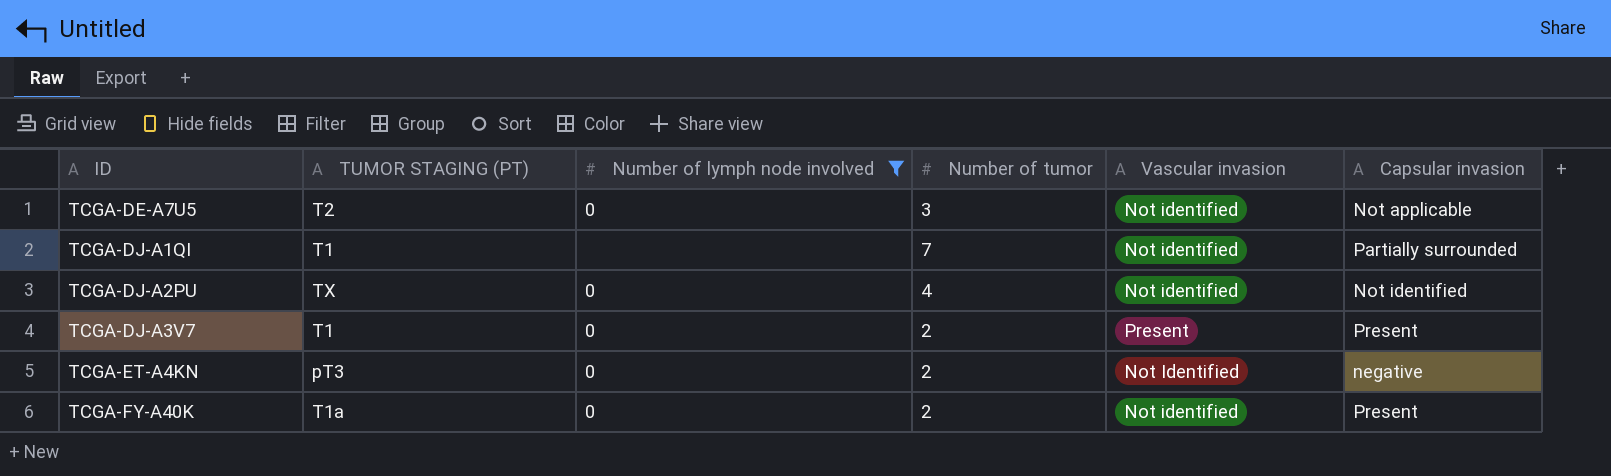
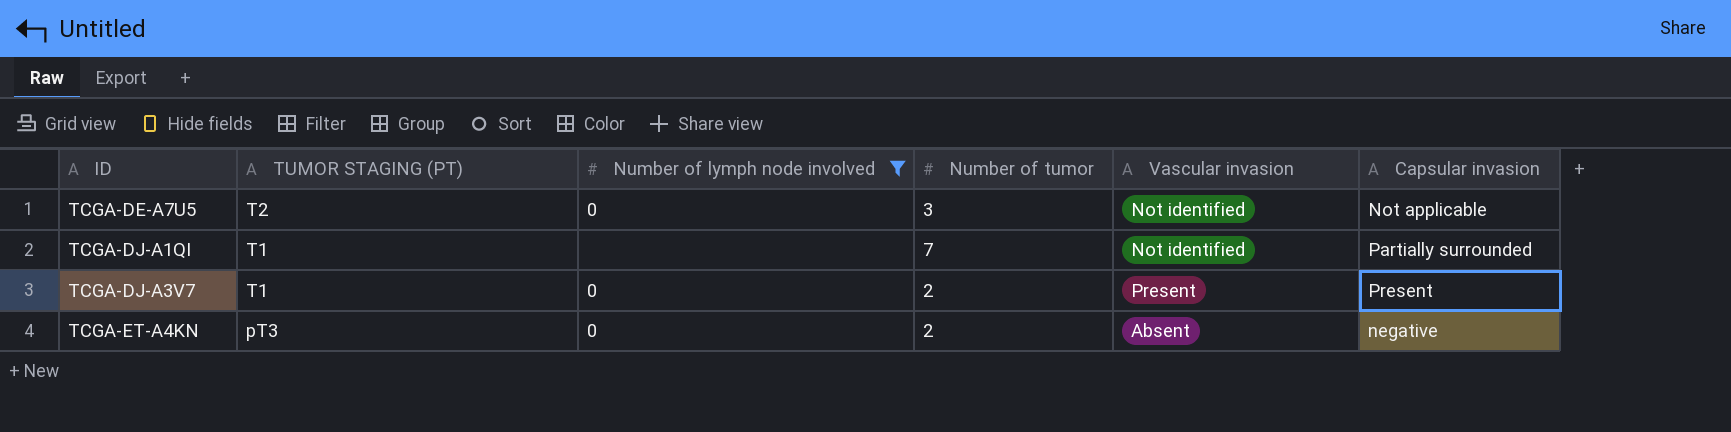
row TCGA-DJ-A2PU: TX | 0 | 4 | Not identified | Not identified -> none
row TCGA-FY-A40K: T1a | 0 | 2 | Not identified | Present -> none
TCGA-ET-A4KN | Vascular invasion: Not Identified -> Absent

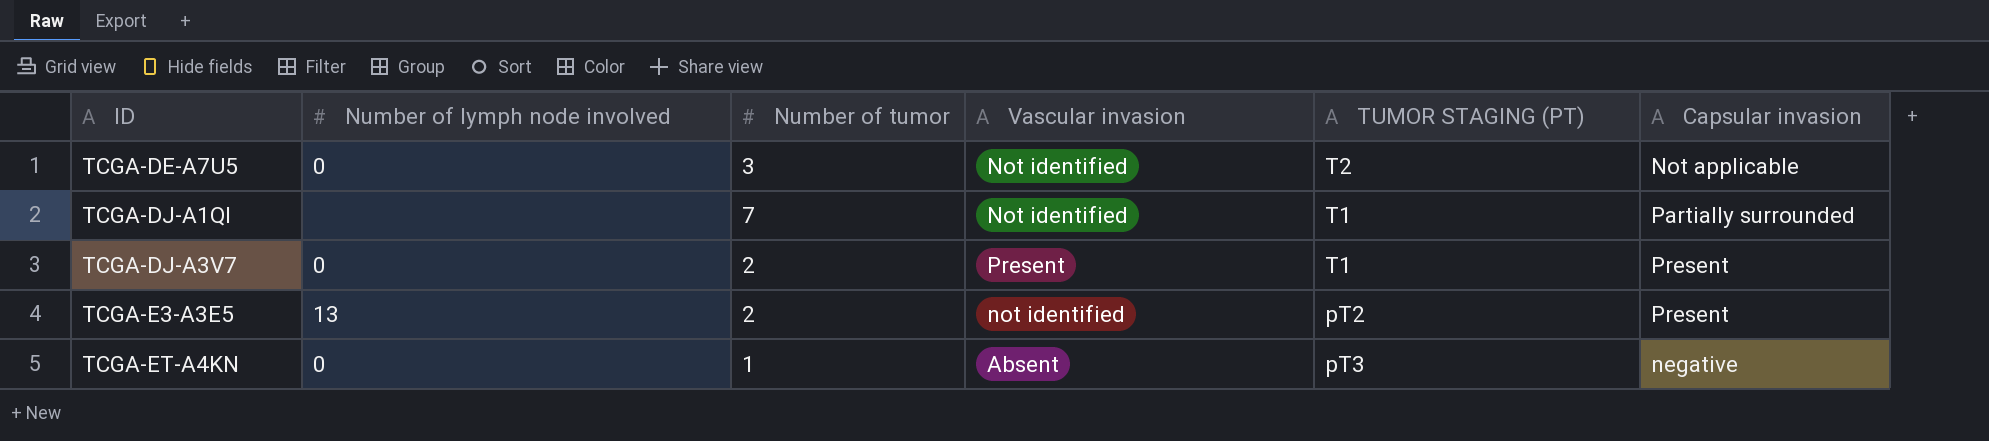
filter: Number of lymph node involved != 13 -> none
column TUMOR STAGING (PT) | position: 2 -> 5
TCGA-ET-A4KN | Number of tumor: 2 -> 1

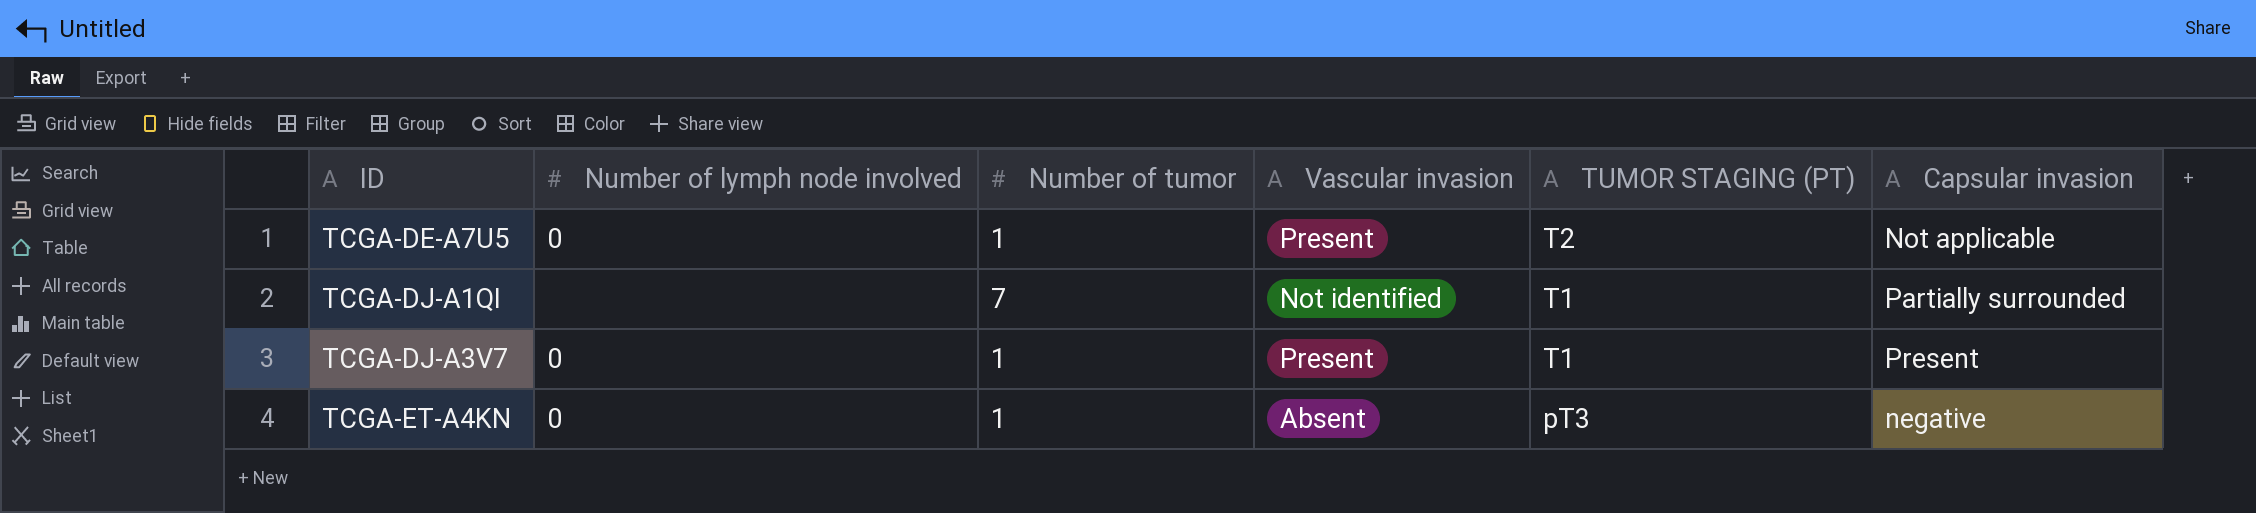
row TCGA-E3-A3E5: 13 | 2 | not identified | pT2 | Present -> none
TCGA-DE-A7U5 | Number of tumor: 3 -> 1
TCGA-DE-A7U5 | Vascular invasion: Not identified -> Present
TCGA-DJ-A3V7 | Number of tumor: 2 -> 1

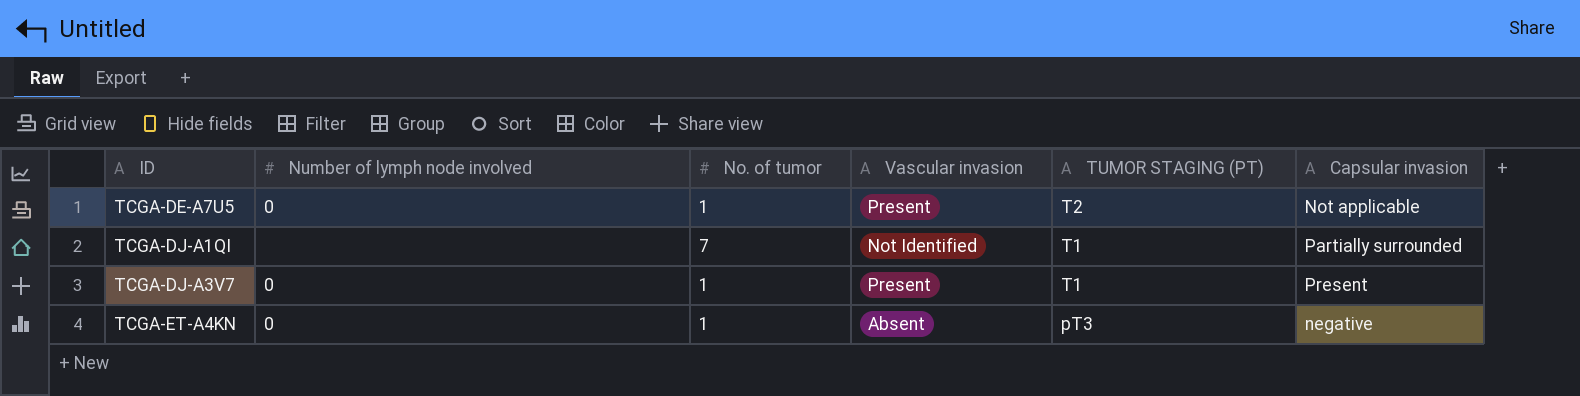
column name: Number of tumor -> No. of tumor
TCGA-DJ-A1QI | Vascular invasion: Not identified -> Not Identified

